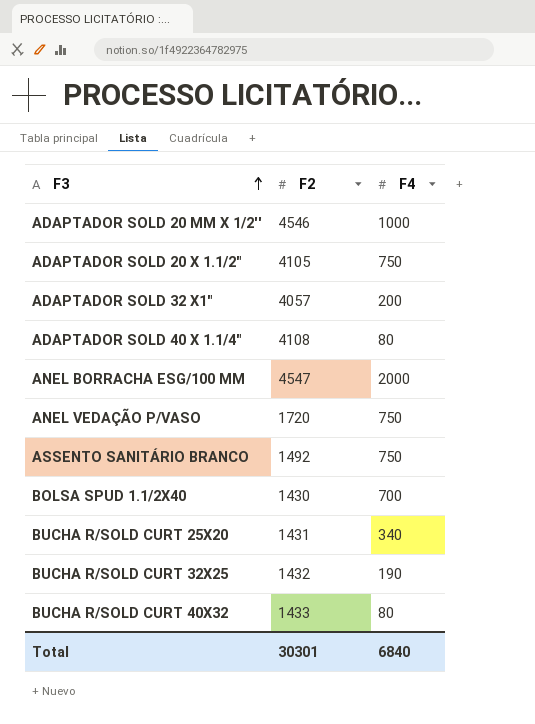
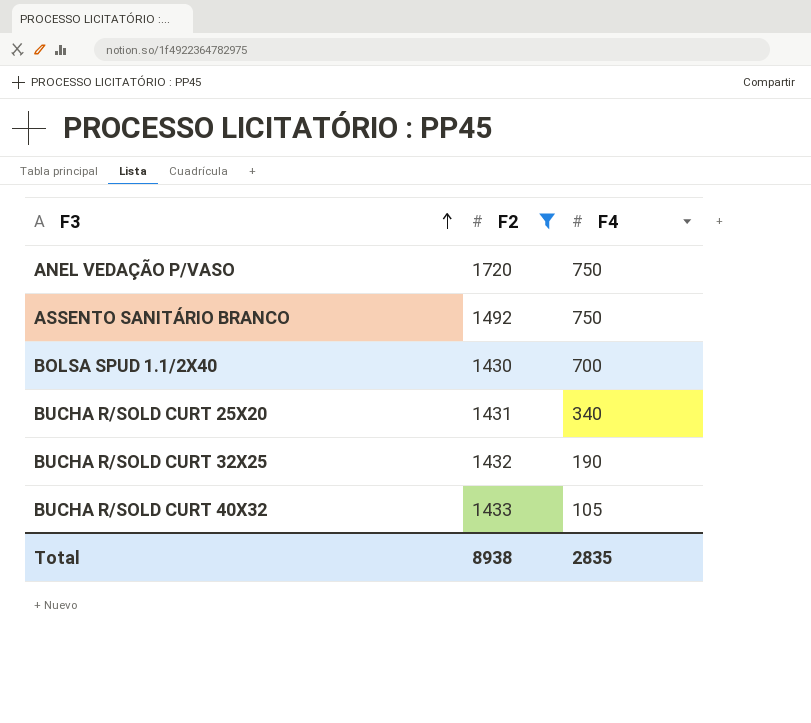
filter: none -> F2 <= 1720
BUCHA R/SOLD CURT 40X32 | F4: 80 -> 105
Total | F2: 30301 -> 8938
Total | F4: 6840 -> 2835

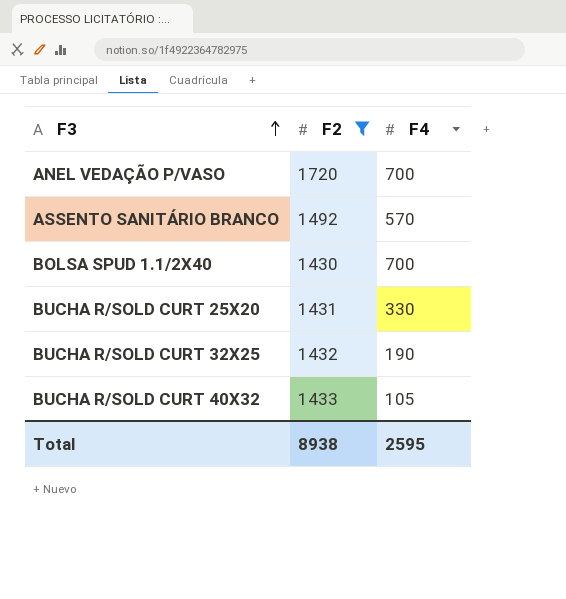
ANEL VEDAÇÃO P/VASO | F4: 750 -> 700
ASSENTO SANITÁRIO BRANCO | F4: 750 -> 570
BUCHA R/SOLD CURT 25X20 | F4: 340 -> 330
Total | F4: 2835 -> 2595

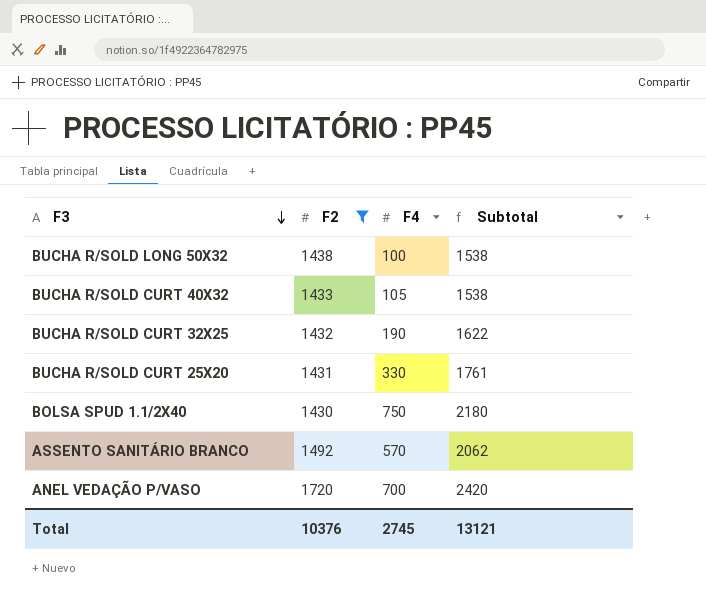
row order: F3 ascending -> F3 descending
column Subtotal | formula: none -> [F2] + [F4]
row BUCHA R/SOLD LONG 50X32: none -> 1438 | 100 | 1538
BOLSA SPUD 1.1/2X40 | F4: 700 -> 750
Total | F2: 8938 -> 10376
Total | F4: 2595 -> 2745

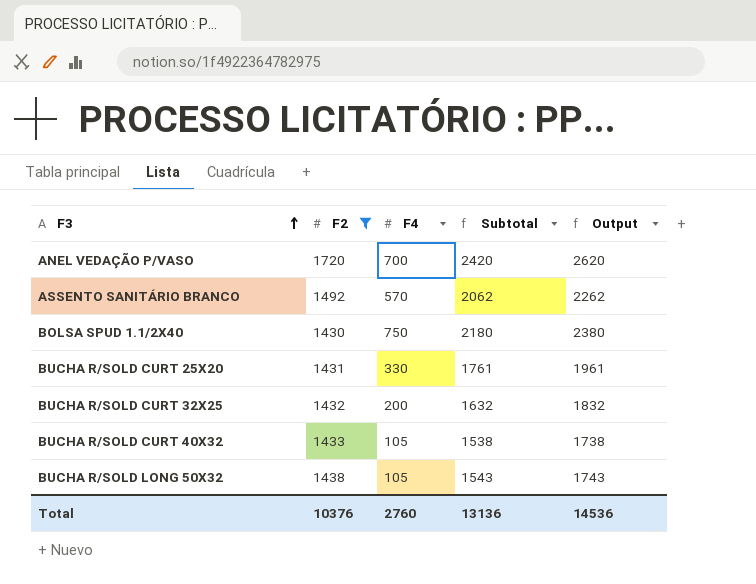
row order: F3 descending -> F3 ascending
column Output | formula: none -> [Subtotal] + 200
BUCHA R/SOLD CURT 32X25 | F4: 190 -> 200
BUCHA R/SOLD CURT 32X25 | Subtotal: 1622 -> 1632
BUCHA R/SOLD LONG 50X32 | F4: 100 -> 105
BUCHA R/SOLD LONG 50X32 | Subtotal: 1538 -> 1543
Total | F4: 2745 -> 2760
Total | Subtotal: 13121 -> 13136

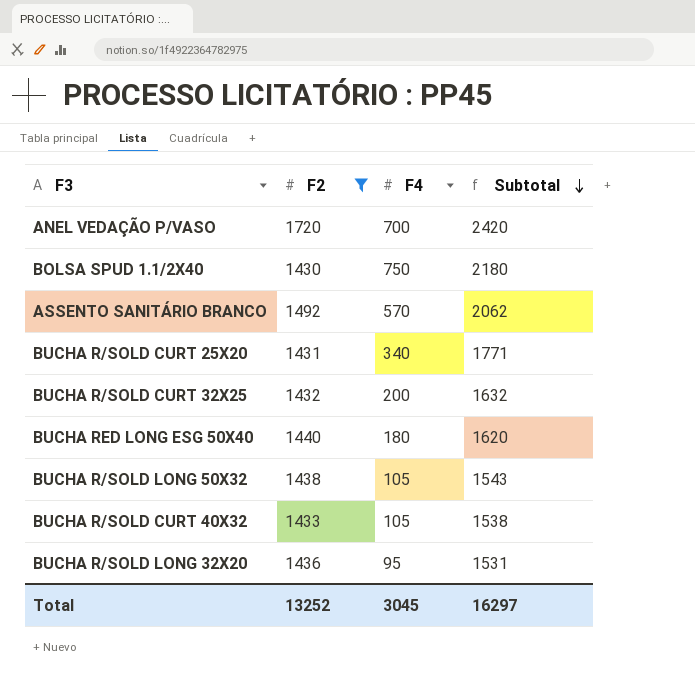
row order: F3 ascending -> Subtotal descending
column Output | formula: [Subtotal] + 200 -> none
BUCHA R/SOLD CURT 25X20 | F4: 330 -> 340
BUCHA R/SOLD CURT 25X20 | Subtotal: 1761 -> 1771
row BUCHA RED LONG ESG 50X40: none -> 1440 | 180 | 1620
row BUCHA R/SOLD LONG 32X20: none -> 1436 | 95 | 1531
Total | F2: 10376 -> 13252
Total | F4: 2760 -> 3045
Total | Subtotal: 13136 -> 16297

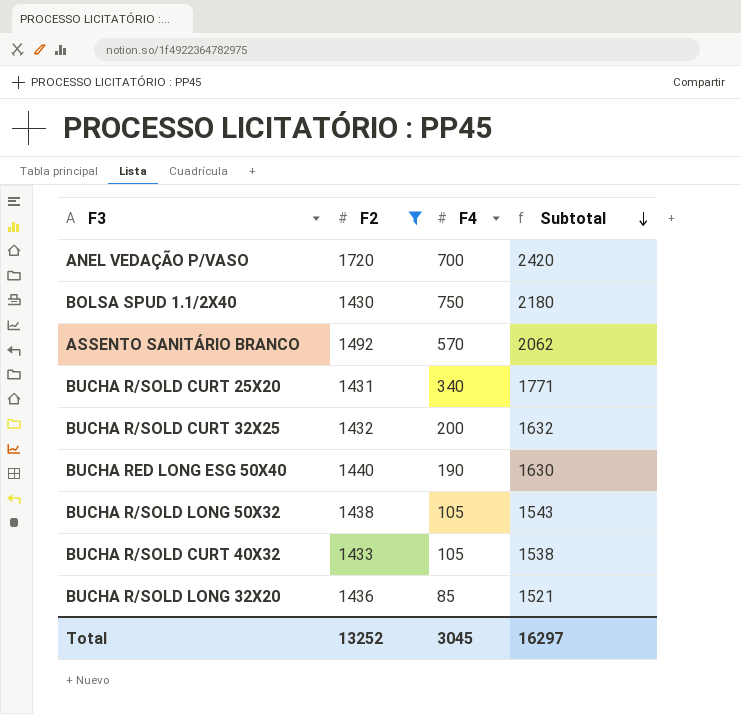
BUCHA RED LONG ESG 50X40 | F4: 180 -> 190
BUCHA RED LONG ESG 50X40 | Subtotal: 1620 -> 1630
BUCHA R/SOLD LONG 32X20 | F4: 95 -> 85
BUCHA R/SOLD LONG 32X20 | Subtotal: 1531 -> 1521

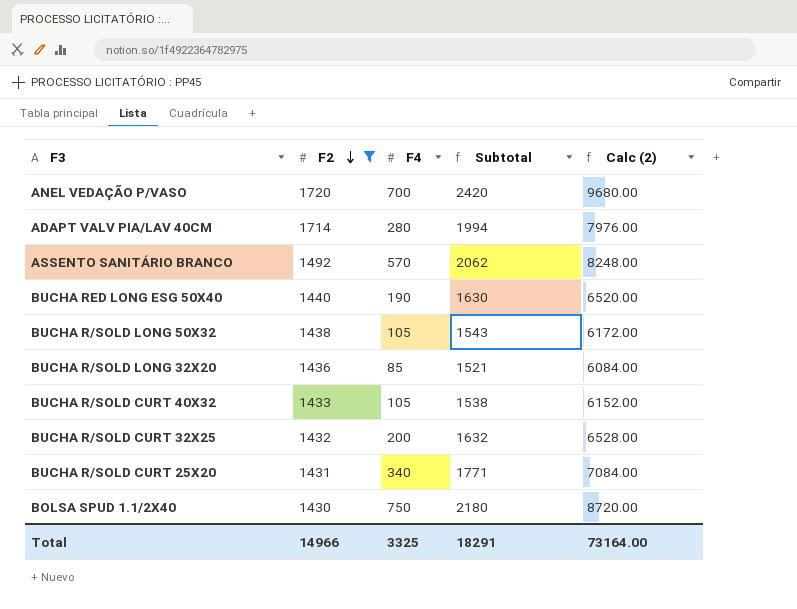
row order: Subtotal descending -> F2 descending
column Calc (2) | formula: none -> [Subtotal] * 4
row ADAPT VALV PIA/LAV 40CM: none -> 1714 | 280 | 1994 | 7976.00
Total | F2: 13252 -> 14966
Total | F4: 3045 -> 3325
Total | Subtotal: 16297 -> 18291

